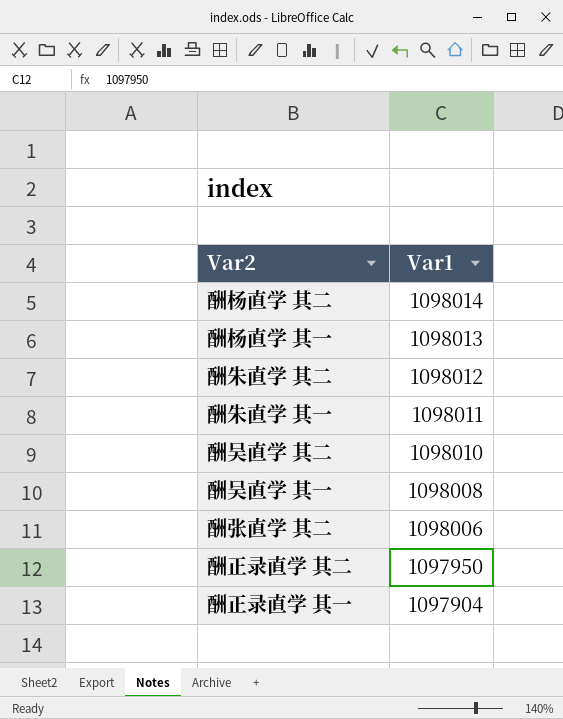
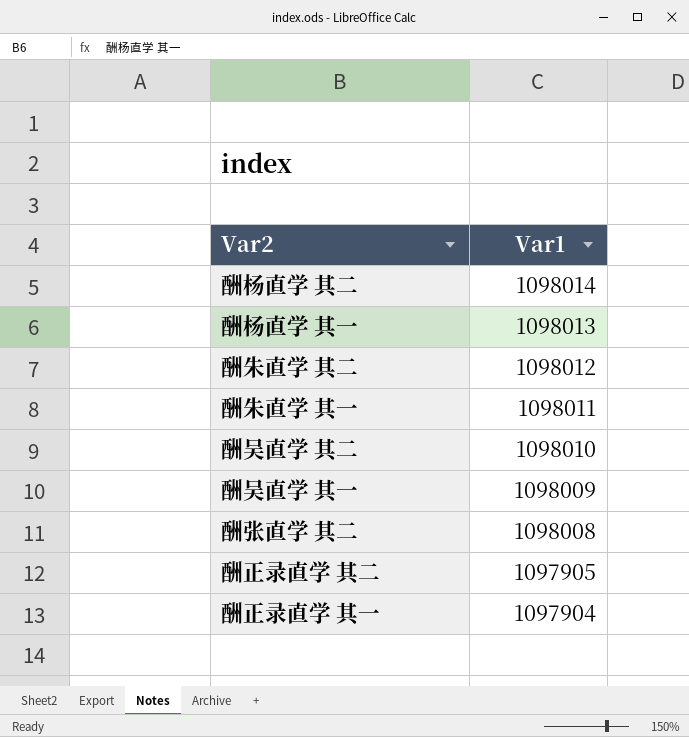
酬吴直学 其一 | Var1: 1098008 -> 1098009
酬张直学 其二 | Var1: 1098006 -> 1098008
酬正录直学 其二 | Var1: 1097950 -> 1097905

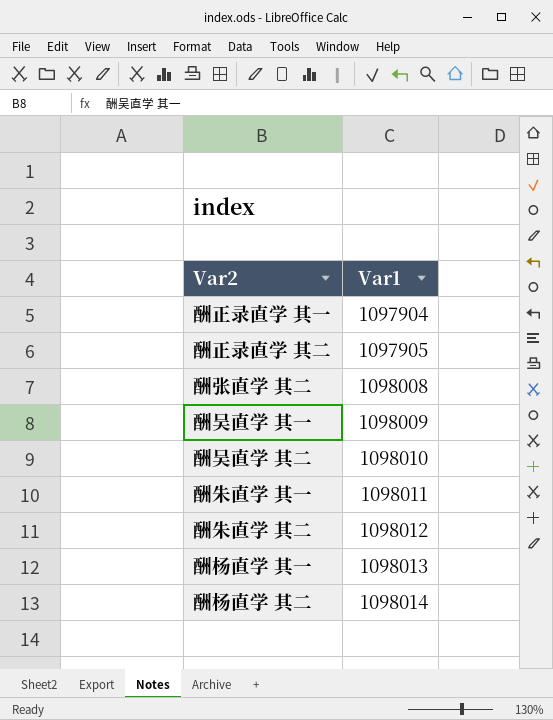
row order: Var1 descending -> Var1 ascending

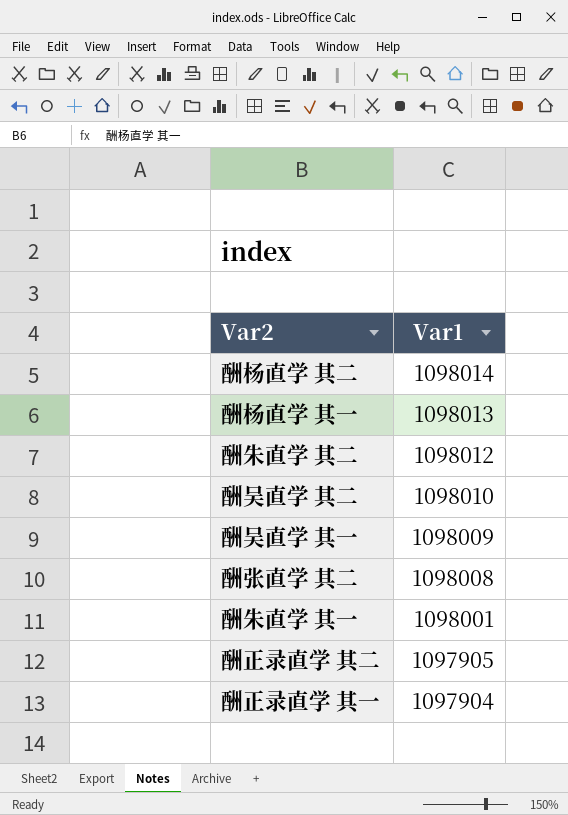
row order: Var1 ascending -> Var1 descending
酬朱直学 其一 | Var1: 1098011 -> 1098001

